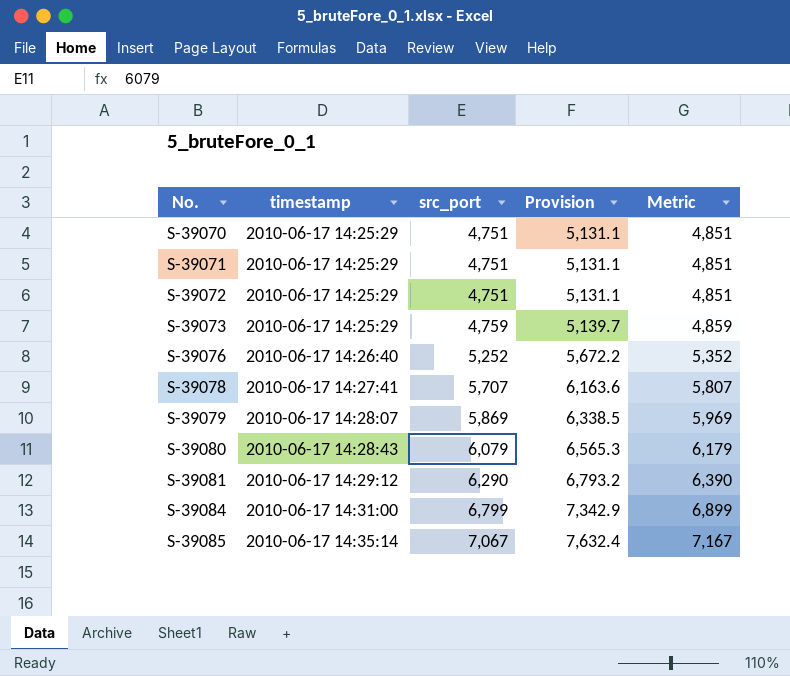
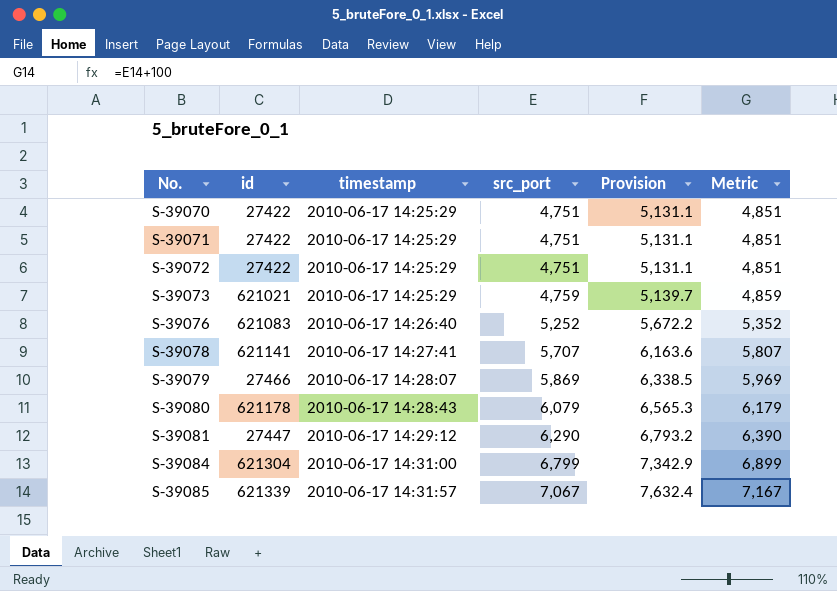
column id | position: none -> 2
S-39085 | timestamp: 2010-06-17 14:35:14 -> 2010-06-17 14:31:57

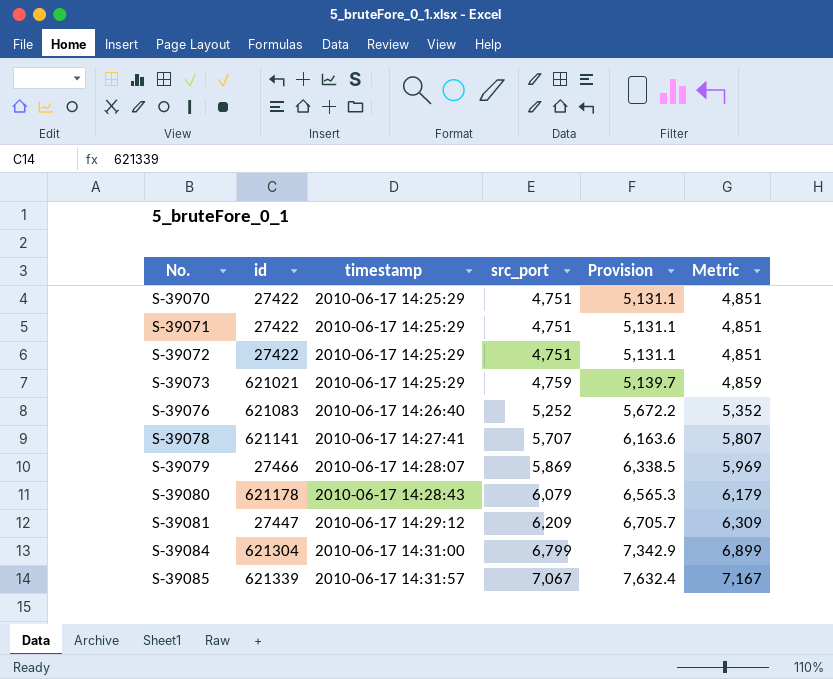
S-39081 | src_port: 6,290 -> 6,209
S-39081 | Provision: 6,793.2 -> 6,705.7
S-39081 | Metric: 6,390 -> 6,309

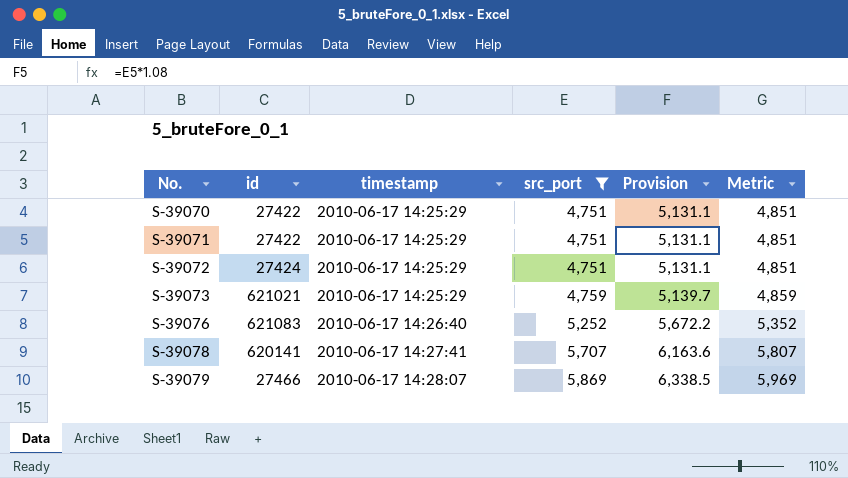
filter: none -> src_port <= 5,869
S-39072 | id: 27422 -> 27424
S-39078 | id: 621141 -> 620141

